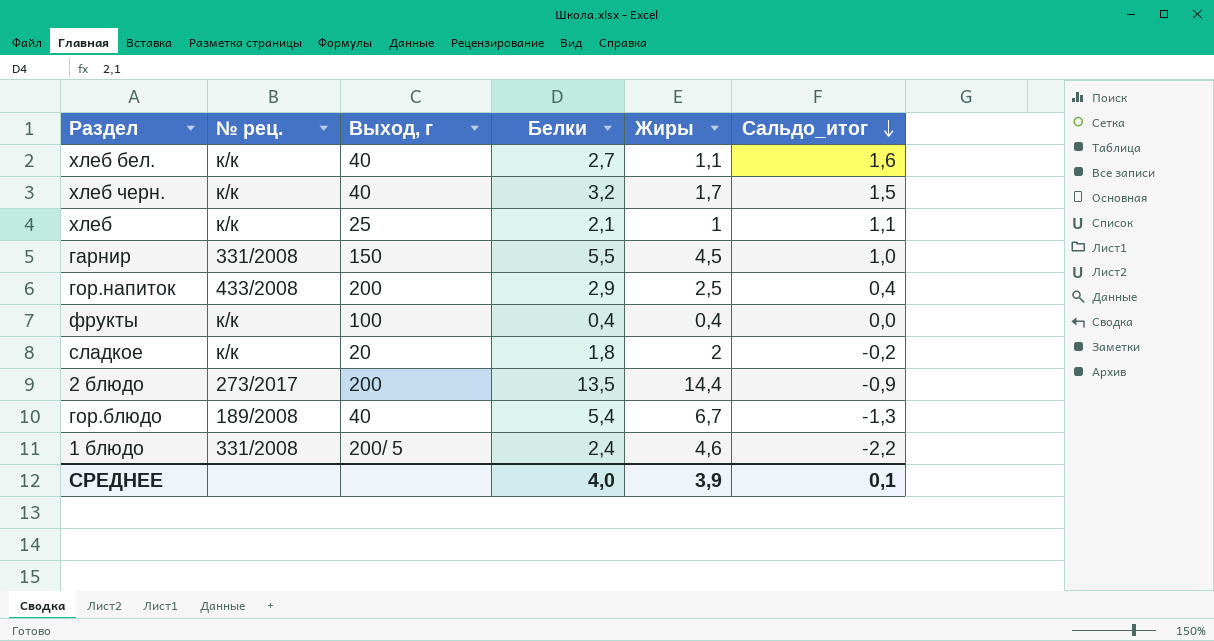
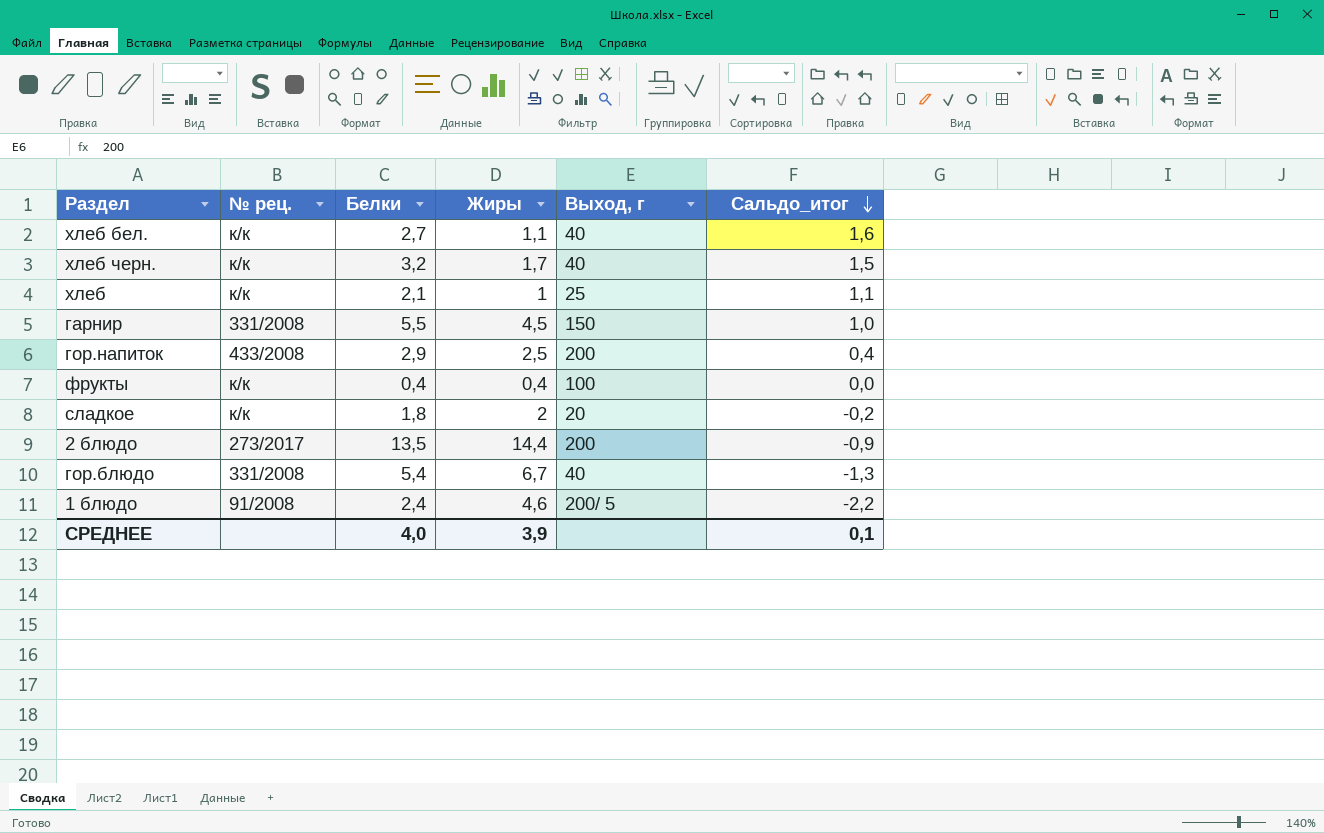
column Выход, г | position: 3 -> 5
гор.блюдо | № рец.: 189/2008 -> 331/2008
1 блюдо | № рец.: 331/2008 -> 91/2008

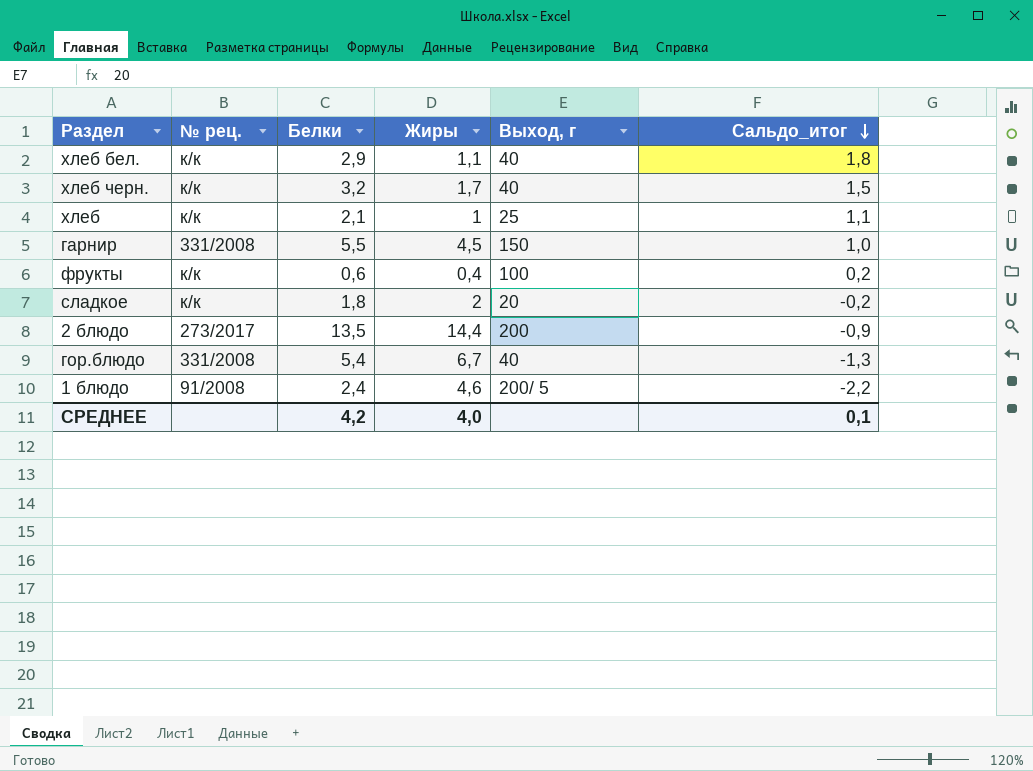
row гор.напиток: 433/2008 | 2,9 | 2,5 | 200 | 0,4 -> none
хлеб бел. | Белки: 2,7 -> 2,9
хлеб бел. | Сальдо_итог: 1,6 -> 1,8
фрукты | Белки: 0,4 -> 0,6
фрукты | Сальдо_итог: 0,0 -> 0,2
СРЕДНЕЕ | Белки: 4,0 -> 4,2
СРЕДНЕЕ | Жиры: 3,9 -> 4,0

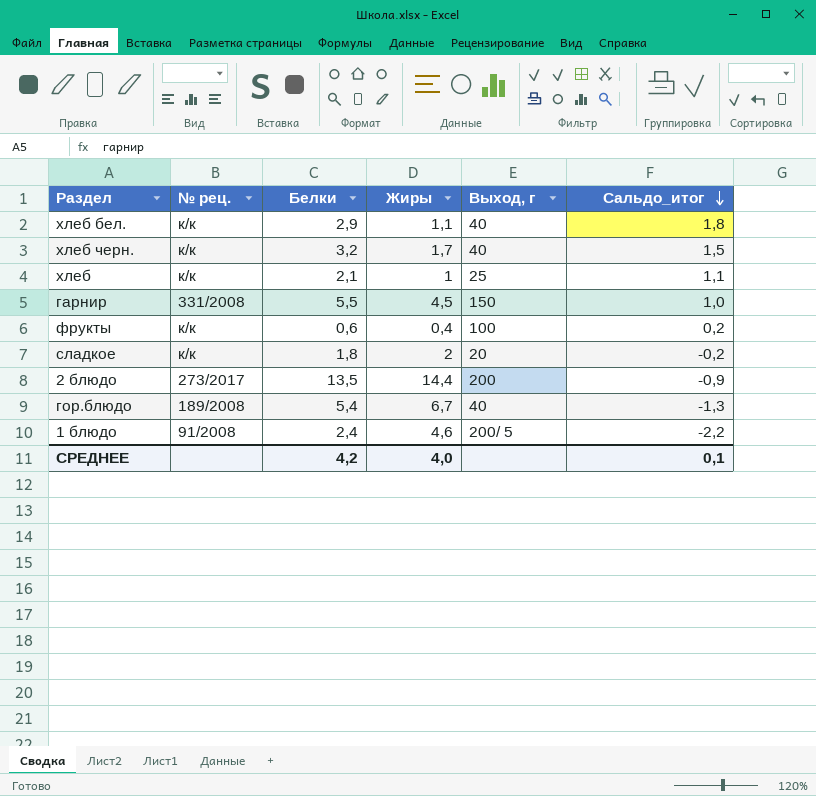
гор.блюдо | № рец.: 331/2008 -> 189/2008

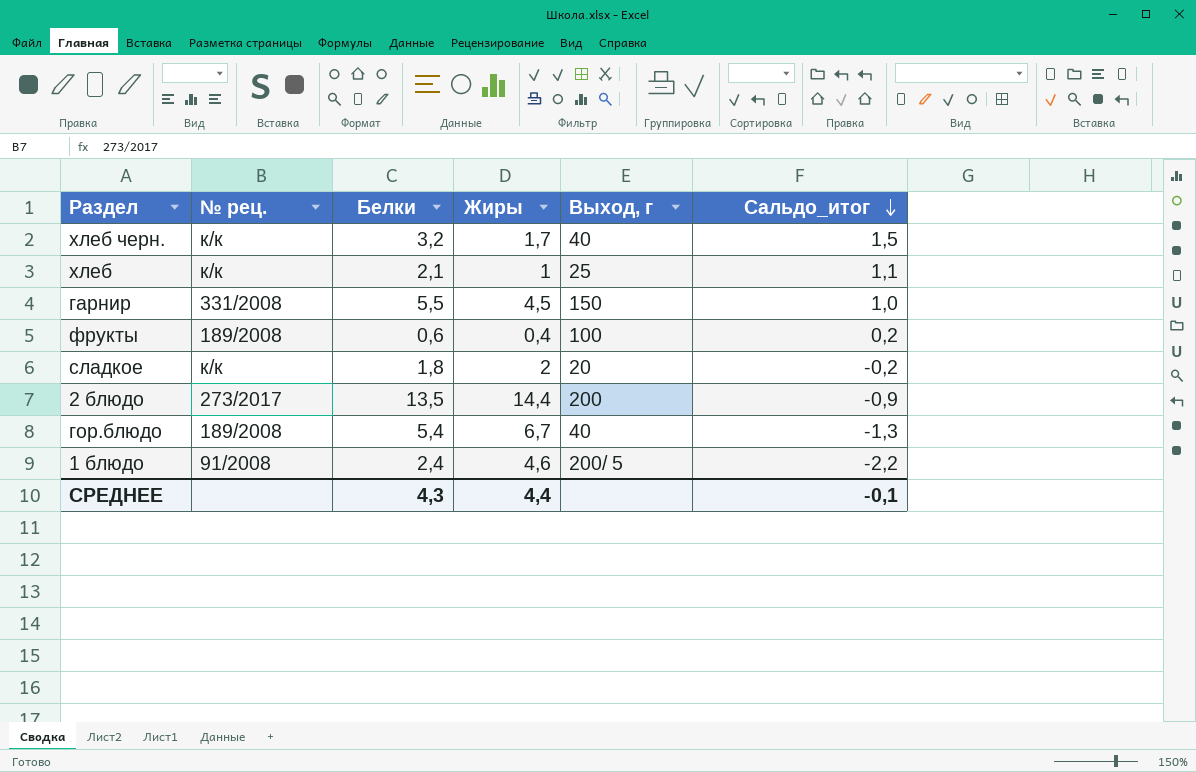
row хлеб бел.: к/к | 2,9 | 1,1 | 40 | 1,8 -> none
фрукты | № рец.: к/к -> 189/2008
СРЕДНЕЕ | Белки: 4,2 -> 4,3
СРЕДНЕЕ | Жиры: 4,0 -> 4,4
СРЕДНЕЕ | Сальдо_итог: 0,1 -> -0,1

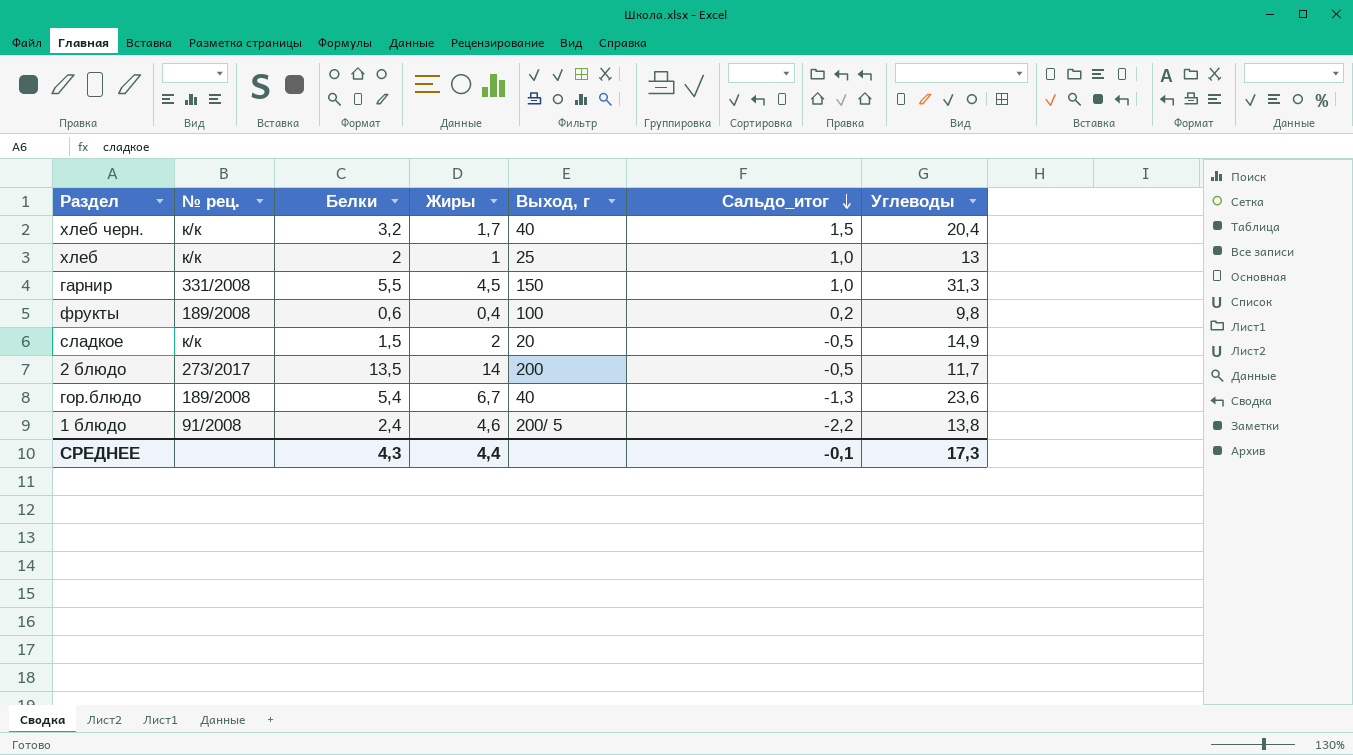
column Углеводы | position: none -> 7
хлеб | Белки: 2,1 -> 2
хлеб | Сальдо_итог: 1,1 -> 1,0
сладкое | Белки: 1,8 -> 1,5
сладкое | Сальдо_итог: -0,2 -> -0,5
2 блюдо | Жиры: 14,4 -> 14
2 блюдо | Сальдо_итог: -0,9 -> -0,5

